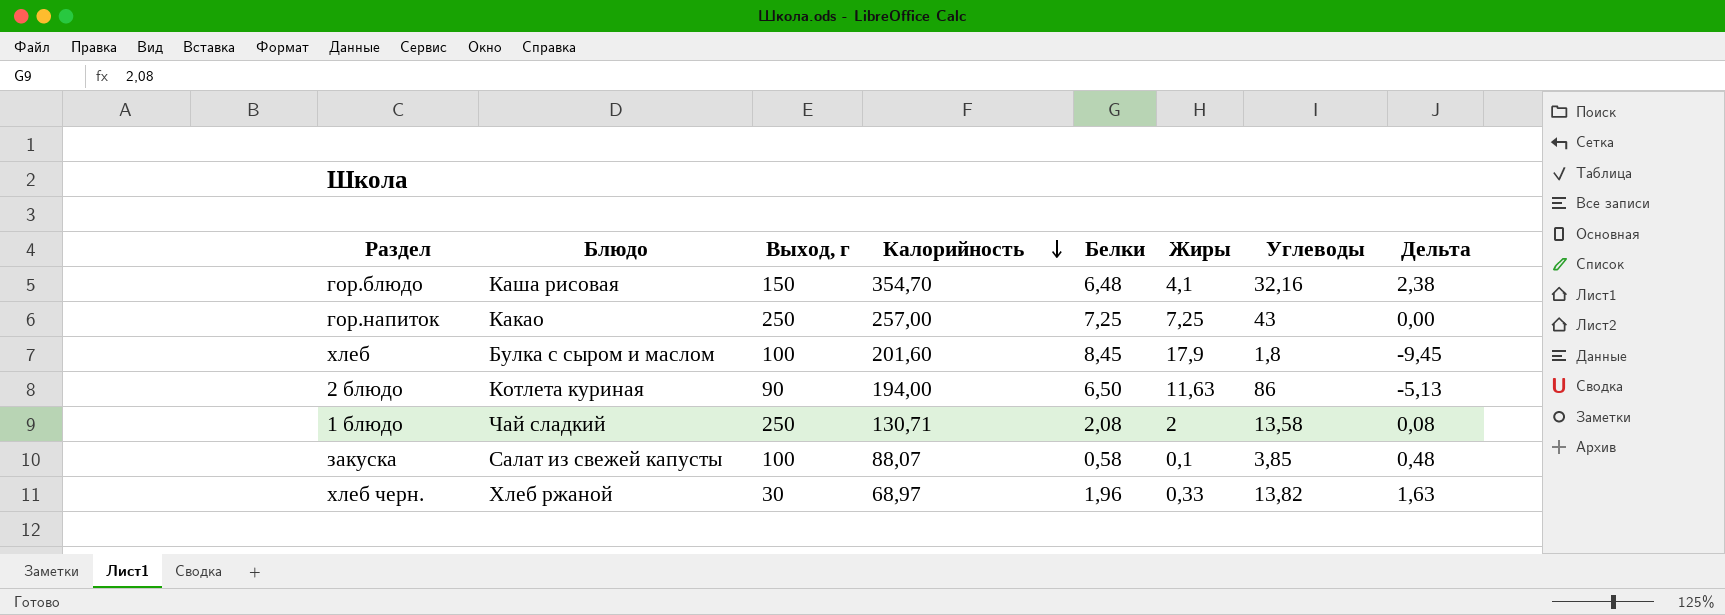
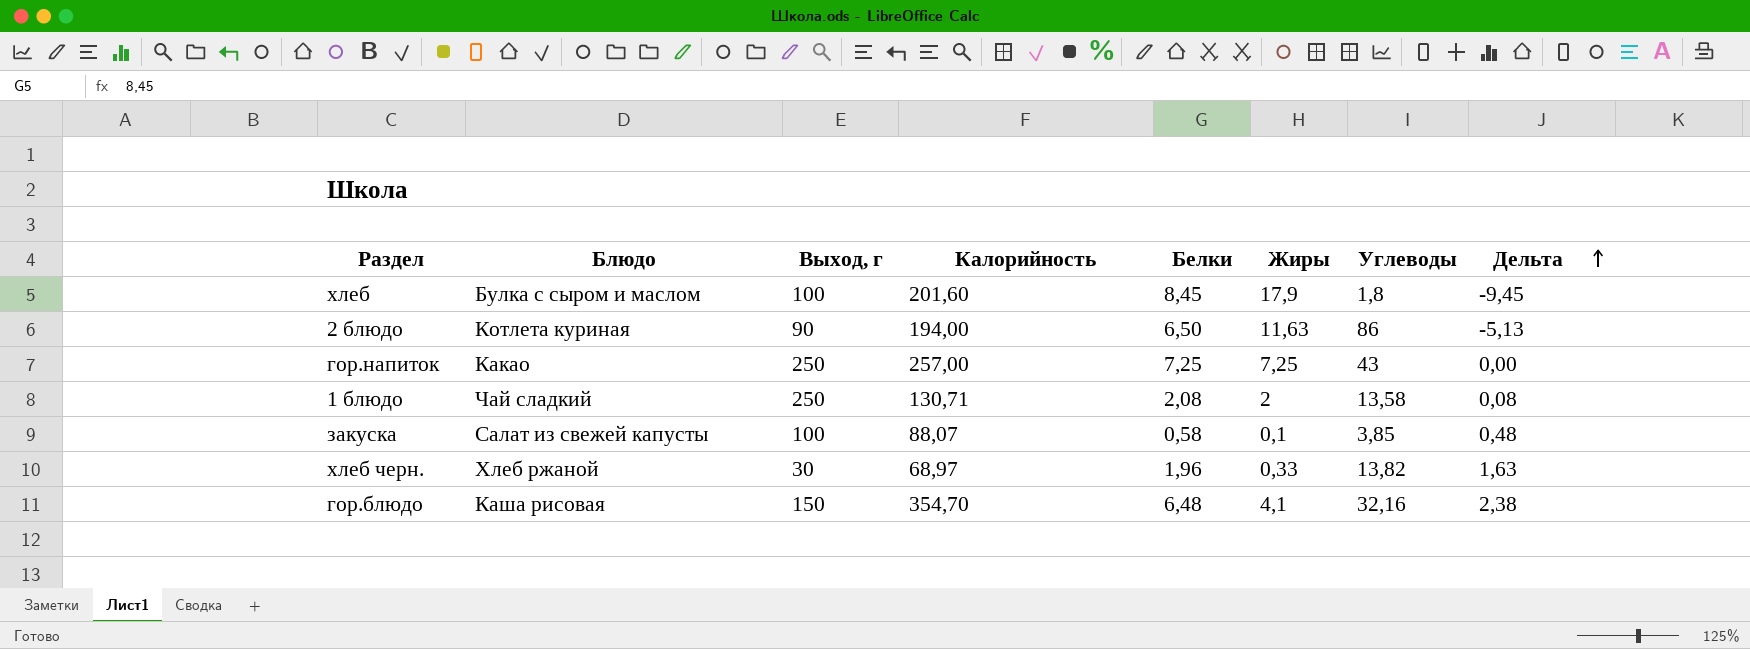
row order: Калорийность descending -> Дельта ascending

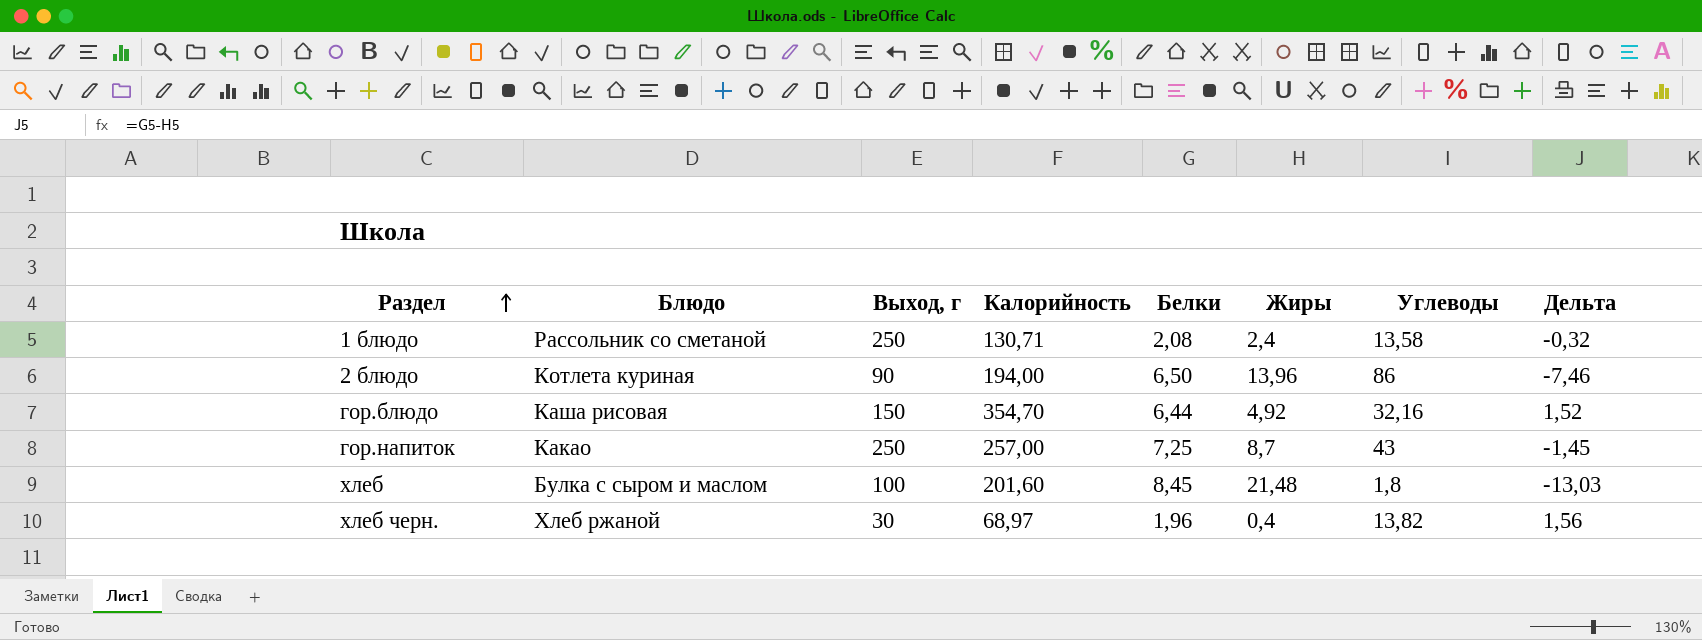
row order: Дельта ascending -> Раздел ascending
row закуска: Салат из свежей капусты | 100 | 88,07 | 0,58 | 0,1 | 3,85 | 0,48 -> none
1 блюдо | Блюдо: Чай сладкий -> Рассольник со сметаной
1 блюдо | Жиры: 2 -> 2,4
1 блюдо | Дельта: 0,08 -> -0,32
2 блюдо | Жиры: 11,63 -> 13,96
2 блюдо | Дельта: -5,13 -> -7,46
гор.блюдо | Белки: 6,48 -> 6,44
гор.блюдо | Жиры: 4,1 -> 4,92
гор.блюдо | Дельта: 2,38 -> 1,52
гор.напиток | Жиры: 7,25 -> 8,7
гор.напиток | Дельта: 0,00 -> -1,45
хлеб | Жиры: 17,9 -> 21,48
хлеб | Дельта: -9,45 -> -13,03
хлеб черн. | Жиры: 0,33 -> 0,4
хлеб черн. | Дельта: 1,63 -> 1,56

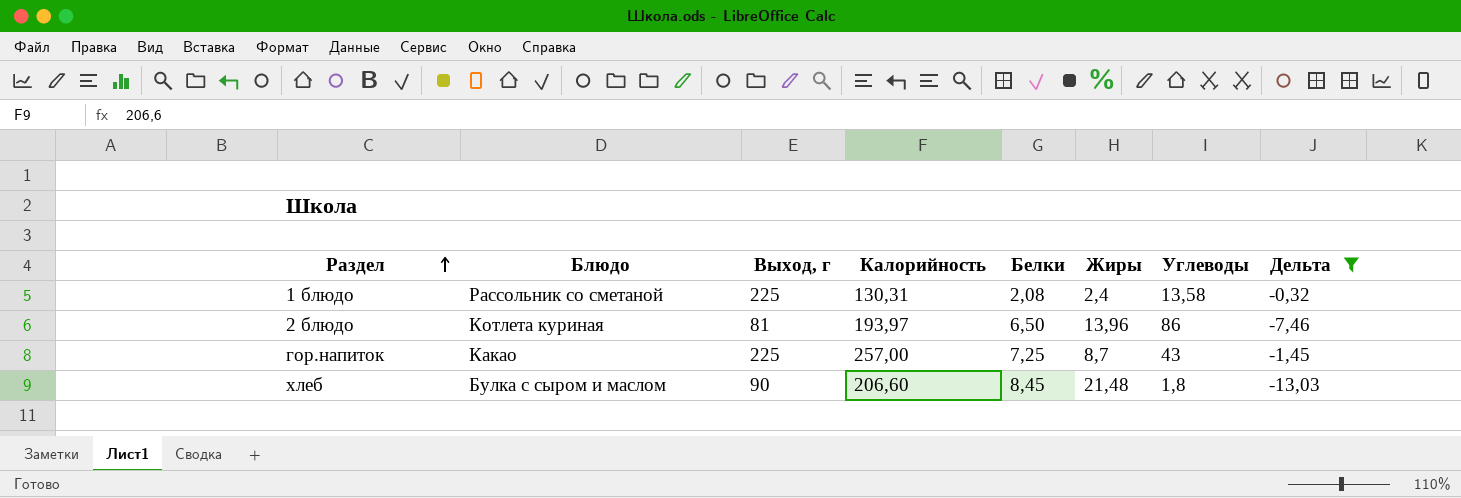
filter: none -> Дельта <= -0,32
1 блюдо | Выход, г: 250 -> 225
1 блюдо | Калорийность: 130,71 -> 130,31
2 блюдо | Выход, г: 90 -> 81
2 блюдо | Калорийность: 194,00 -> 193,97
гор.напиток | Выход, г: 250 -> 225
хлеб | Выход, г: 100 -> 90
хлеб | Калорийность: 201,60 -> 206,60

